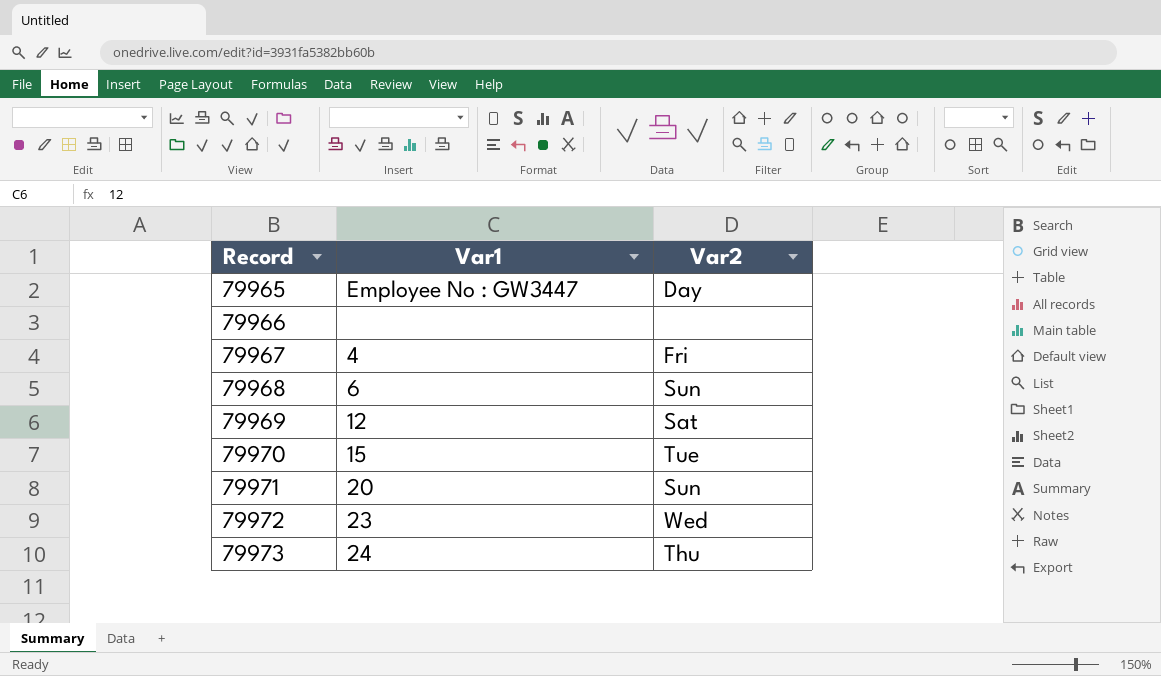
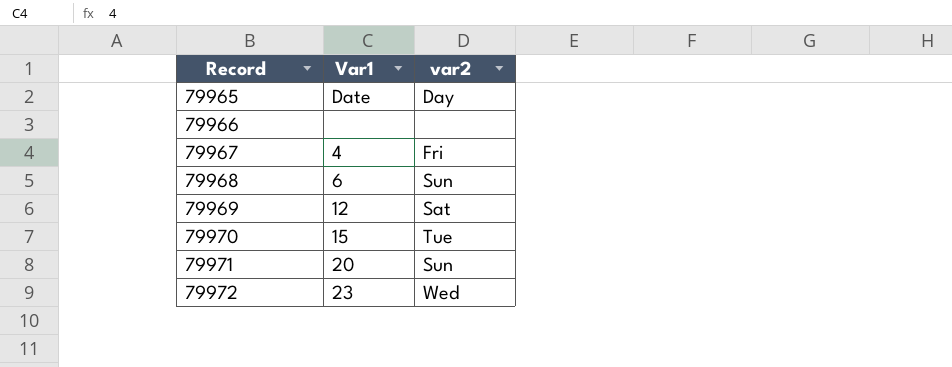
column name: Var2 -> var2
row 79973: 24 | Thu -> none
79965 | Var1: Employee No : GW3447 -> Date

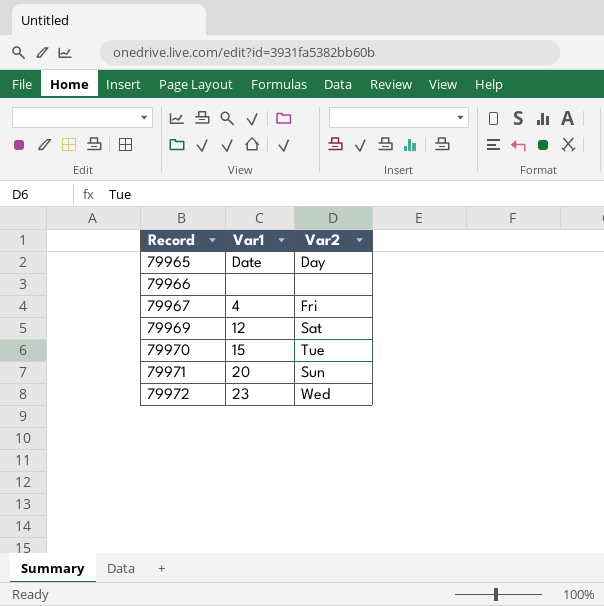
column name: var2 -> Var2
row 79968: 6 | Sun -> none

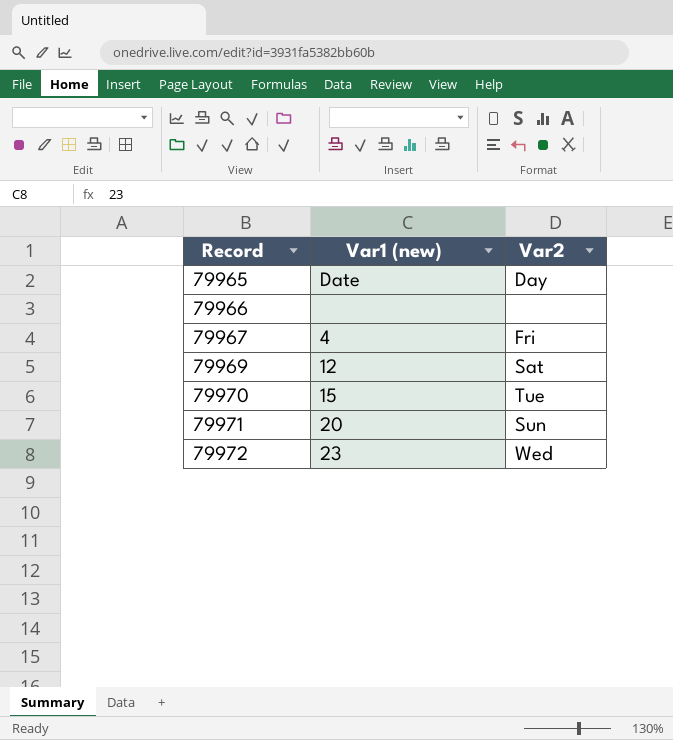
column name: Var1 -> Var1 (new)

